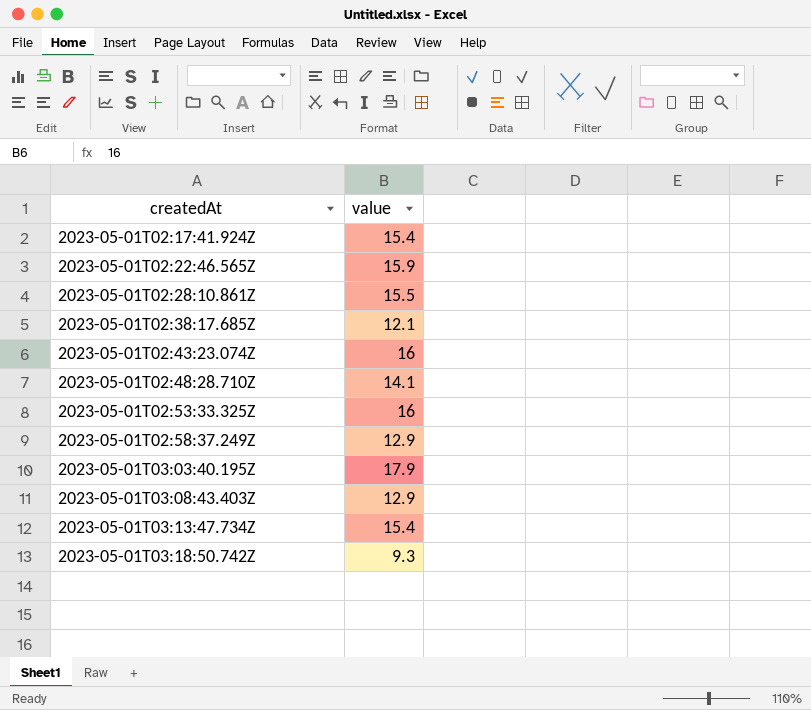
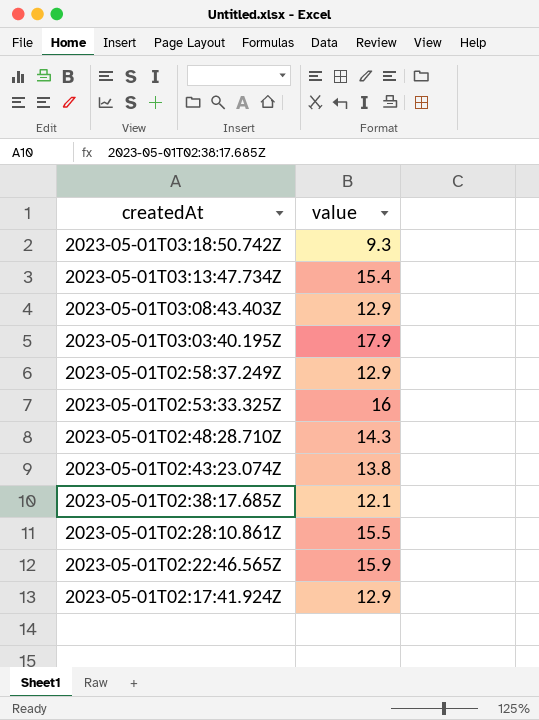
row order: createdAt ascending -> createdAt descending
2023-05-01T02:48:28.710Z | value: 14.1 -> 14.3
2023-05-01T02:43:23.074Z | value: 16 -> 13.8
2023-05-01T02:17:41.924Z | value: 15.4 -> 12.9

